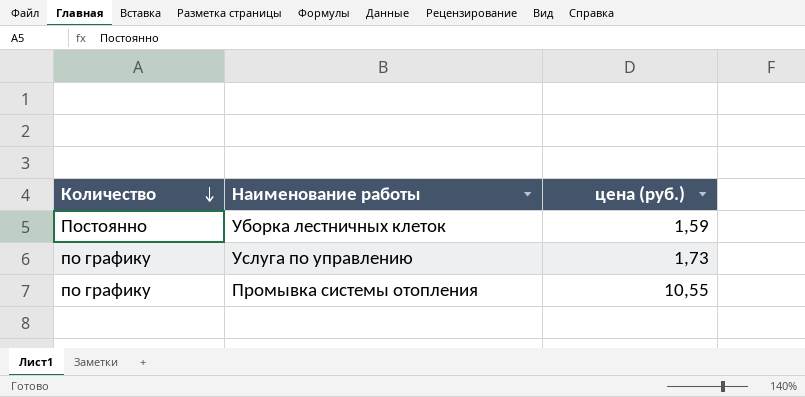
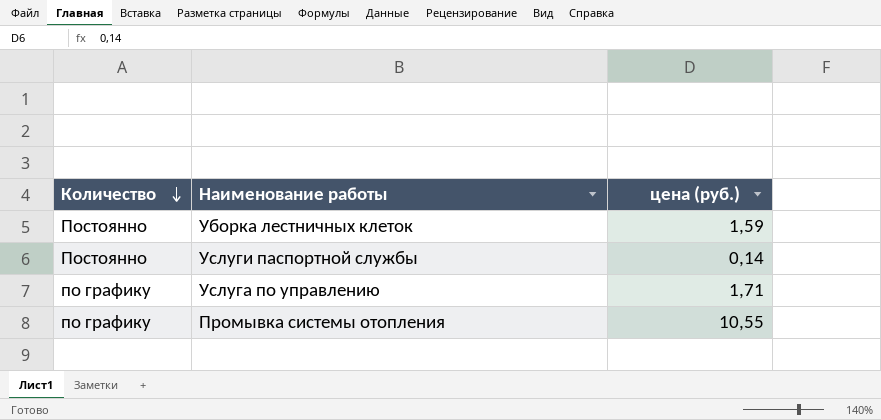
row Услуги паспортной службы: none -> Постоянно | 0,14
Услуга по управлению | цена (руб.): 1,73 -> 1,71

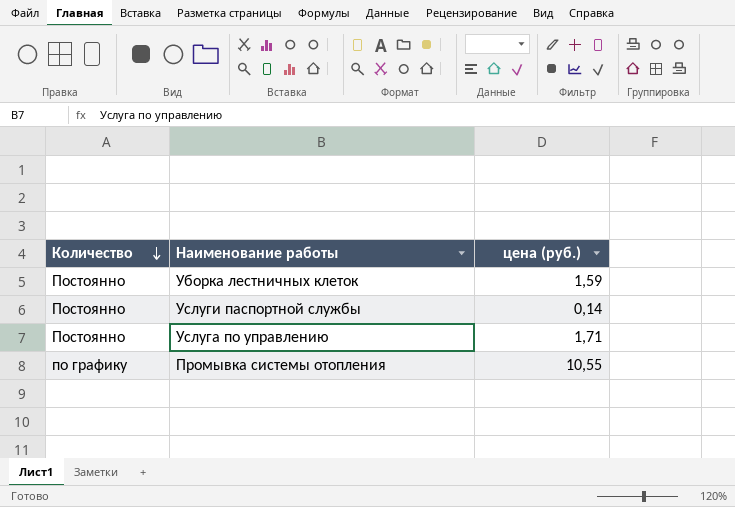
Услуга по управлению | Количество: по графику -> Постоянно

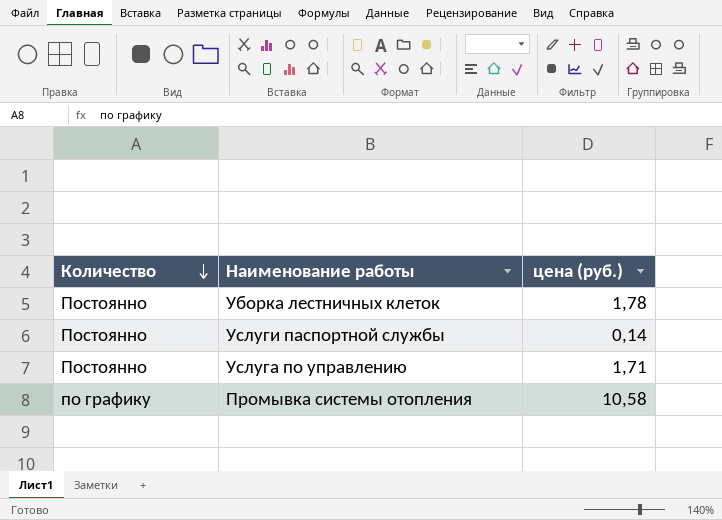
Уборка лестничных клеток | цена (руб.): 1,59 -> 1,78
Промывка системы отопления | цена (руб.): 10,55 -> 10,58

